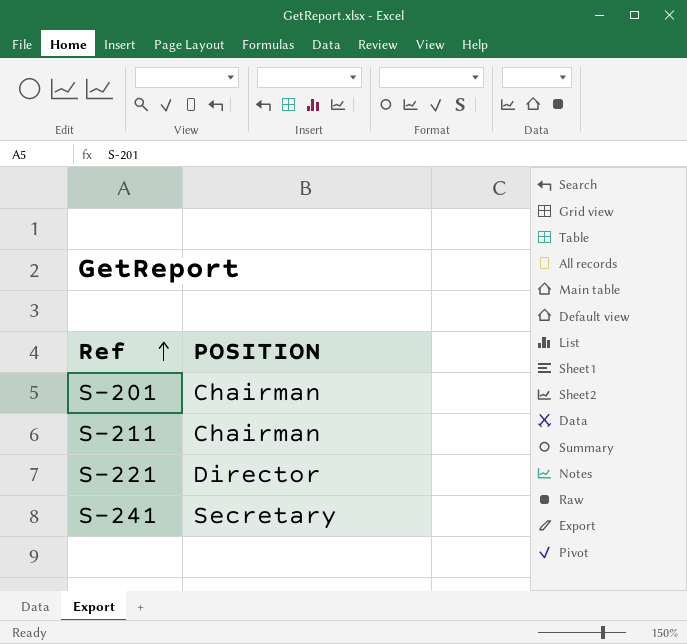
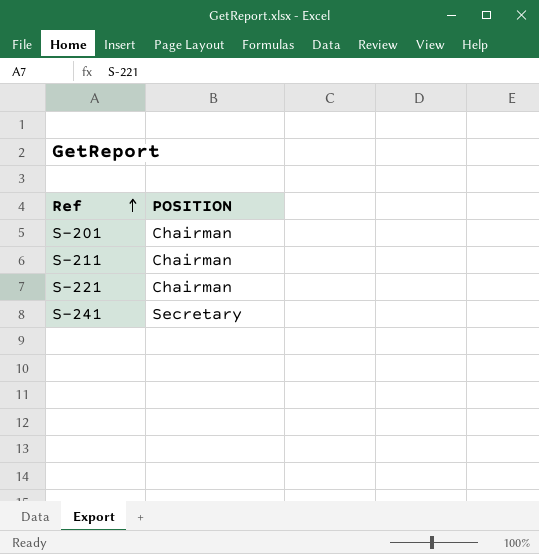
S-221 | POSITION: Director -> Chairman

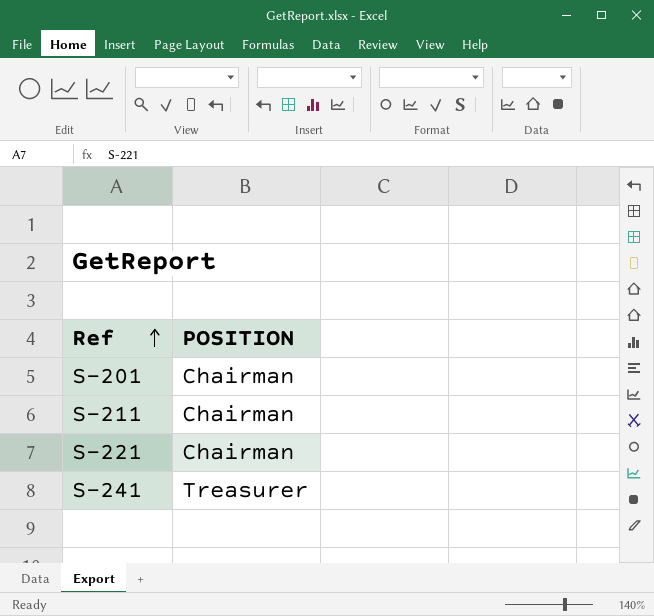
S-241 | POSITION: Secretary -> Treasurer

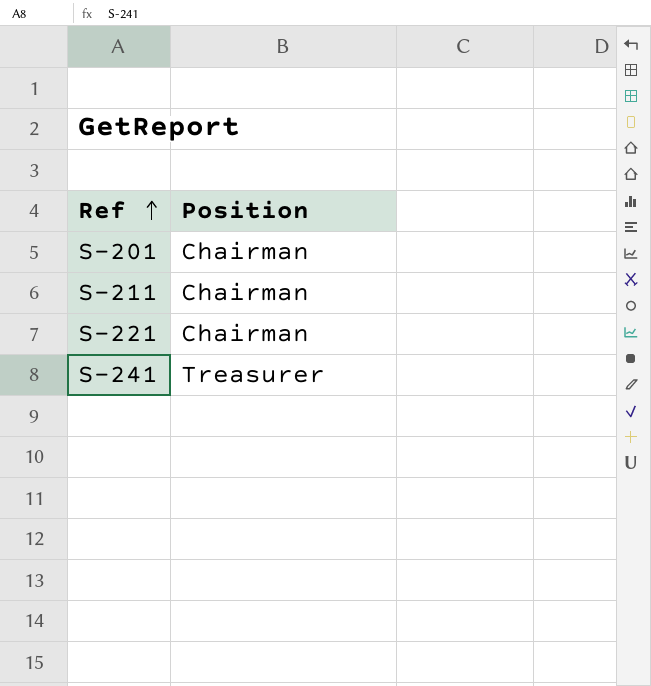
column name: POSITION -> Position

